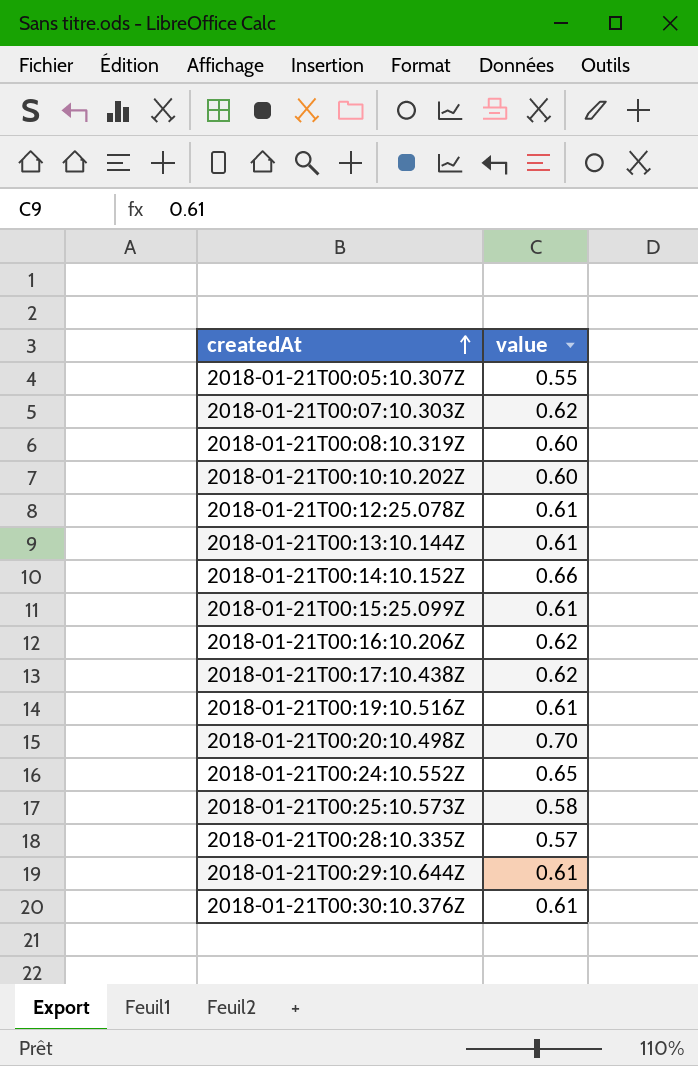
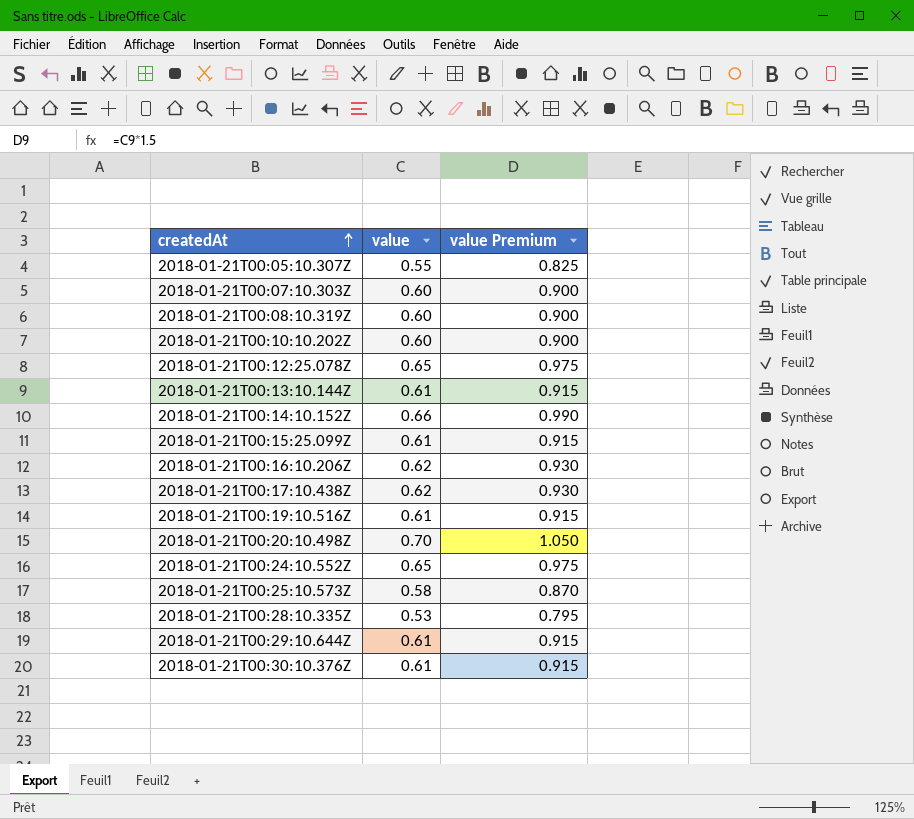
column value Premium | formula: none -> [value] * 1.5
2018-01-21T00:07:10.303Z | value: 0.62 -> 0.60
2018-01-21T00:12:25.078Z | value: 0.61 -> 0.65
2018-01-21T00:28:10.335Z | value: 0.57 -> 0.53

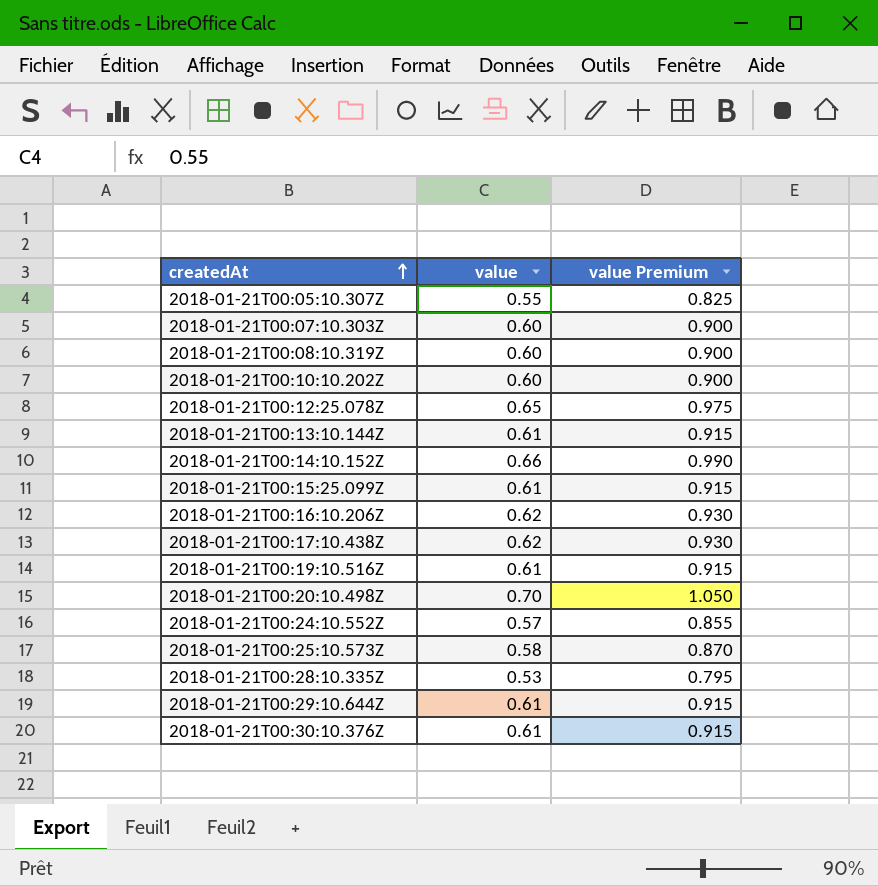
2018-01-21T00:24:10.552Z | value: 0.65 -> 0.57
2018-01-21T00:24:10.552Z | value Premium: 0.975 -> 0.855

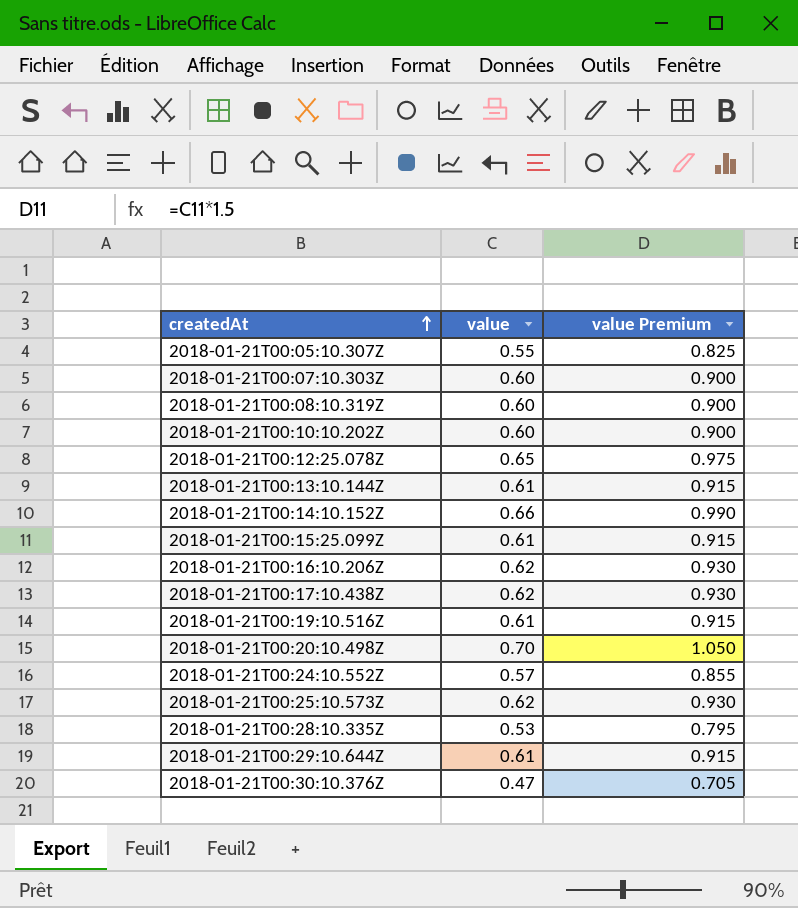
2018-01-21T00:25:10.573Z | value: 0.58 -> 0.62
2018-01-21T00:25:10.573Z | value Premium: 0.870 -> 0.930
2018-01-21T00:30:10.376Z | value: 0.61 -> 0.47
2018-01-21T00:30:10.376Z | value Premium: 0.915 -> 0.705

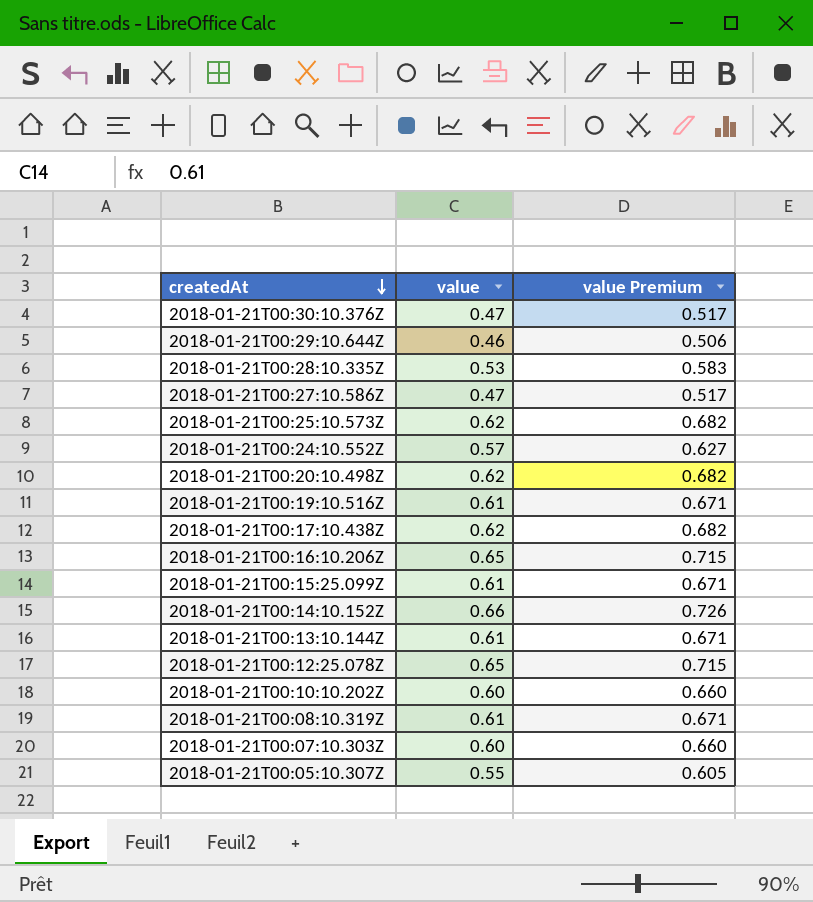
row order: createdAt ascending -> createdAt descending
column value Premium | formula: [value] * 1.5 -> [value] * 1.1
2018-01-21T00:29:10.644Z | value: 0.61 -> 0.46
row 2018-01-21T00:27:10.586Z: none -> 0.47 | 0.517
2018-01-21T00:20:10.498Z | value: 0.70 -> 0.62
2018-01-21T00:16:10.206Z | value: 0.62 -> 0.65
2018-01-21T00:08:10.319Z | value: 0.60 -> 0.61

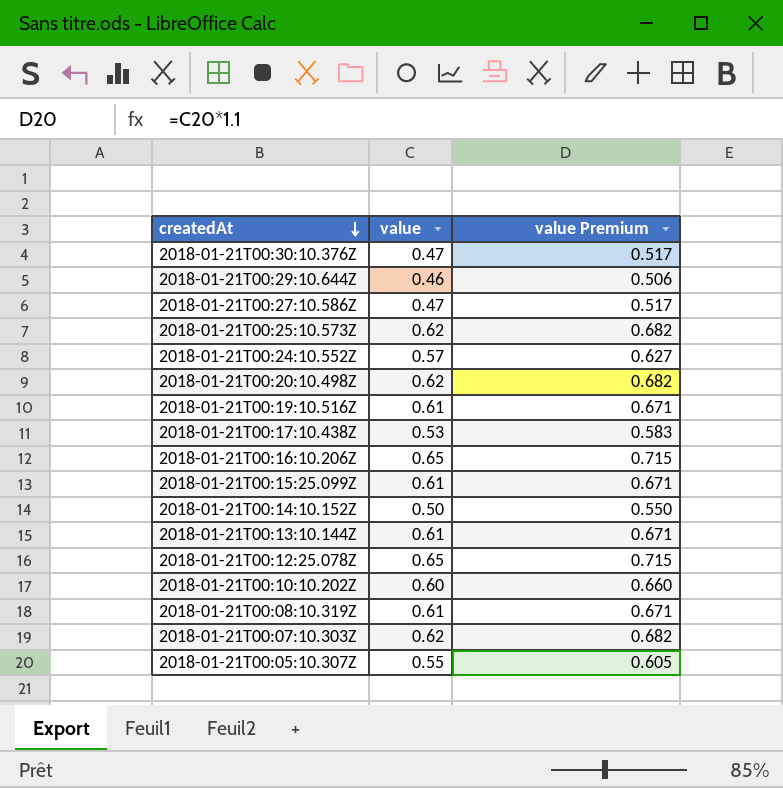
row 2018-01-21T00:28:10.335Z: 0.53 | 0.583 -> none
2018-01-21T00:17:10.438Z | value: 0.62 -> 0.53
2018-01-21T00:17:10.438Z | value Premium: 0.682 -> 0.583
2018-01-21T00:14:10.152Z | value: 0.66 -> 0.50
2018-01-21T00:14:10.152Z | value Premium: 0.726 -> 0.550
2018-01-21T00:07:10.303Z | value: 0.60 -> 0.62
2018-01-21T00:07:10.303Z | value Premium: 0.660 -> 0.682

